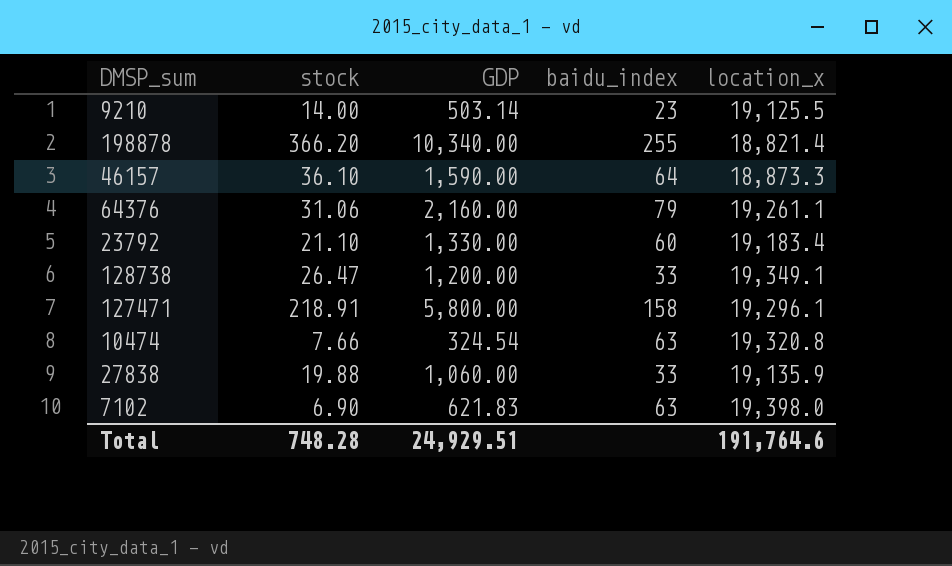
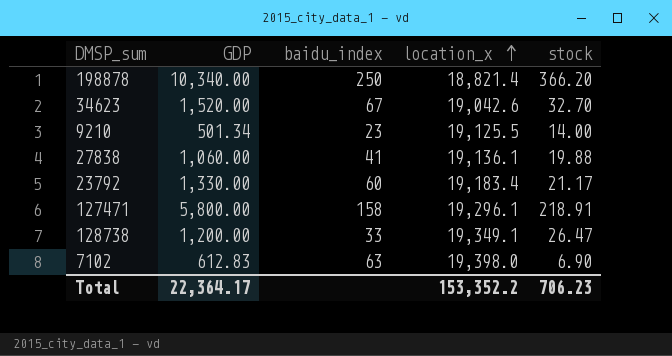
row order: none -> location_x ascending
column stock | position: 2 -> 5
row 46157: 36.10 | 1,590.00 | 64 | 18,873.3 -> none
row 64376: 31.06 | 2,160.00 | 79 | 19,261.1 -> none
row 10474: 7.66 | 324.54 | 63 | 19,320.8 -> none
198878 | baidu_index: 255 -> 250
row 34623: none -> 1,520.00 | 67 | 19,042.6 | 32.70
9210 | GDP: 503.14 -> 501.34
27838 | baidu_index: 33 -> 41
27838 | location_x: 19,135.9 -> 19,136.1
23792 | stock: 21.10 -> 21.17
7102 | GDP: 621.83 -> 612.83
Total | GDP: 24,929.51 -> 22,364.17
Total | location_x: 191,764.6 -> 153,352.2
Total | stock: 748.28 -> 706.23

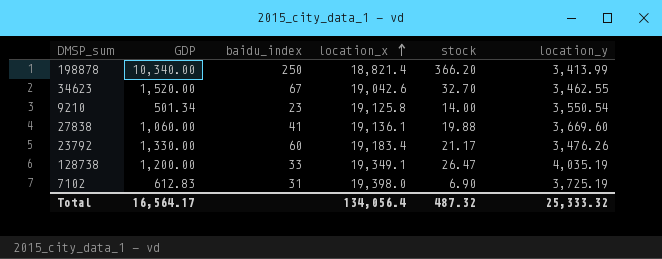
column location_y | position: none -> 6
row 127471: 5,800.00 | 158 | 19,296.1 | 218.91 -> none
9210 | location_x: 19,125.5 -> 19,125.8
7102 | baidu_index: 63 -> 31
Total | GDP: 22,364.17 -> 16,564.17
Total | location_x: 153,352.2 -> 134,056.4
Total | stock: 706.23 -> 487.32

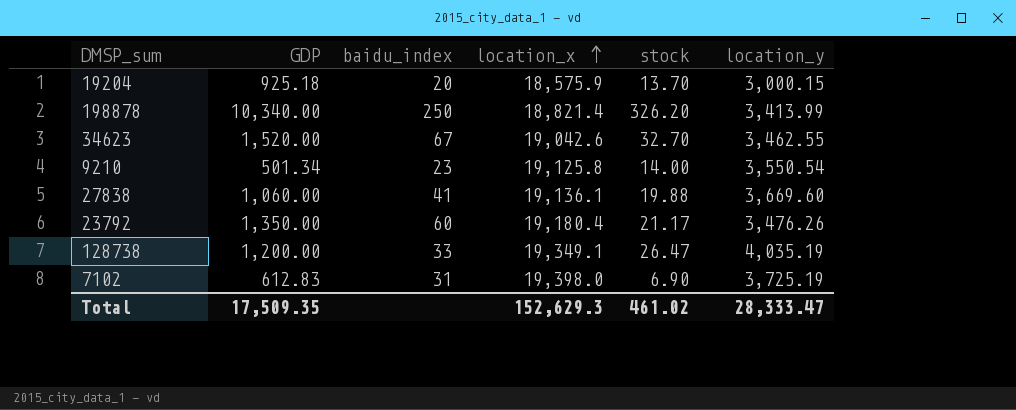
row 19204: none -> 925.18 | 20 | 18,575.9 | 13.70 | 3,000.15
198878 | stock: 366.20 -> 326.20
23792 | GDP: 1,330.00 -> 1,350.00
23792 | location_x: 19,183.4 -> 19,180.4
Total | GDP: 16,564.17 -> 17,509.35
Total | location_x: 134,056.4 -> 152,629.3
Total | stock: 487.32 -> 461.02
Total | location_y: 25,333.32 -> 28,333.47

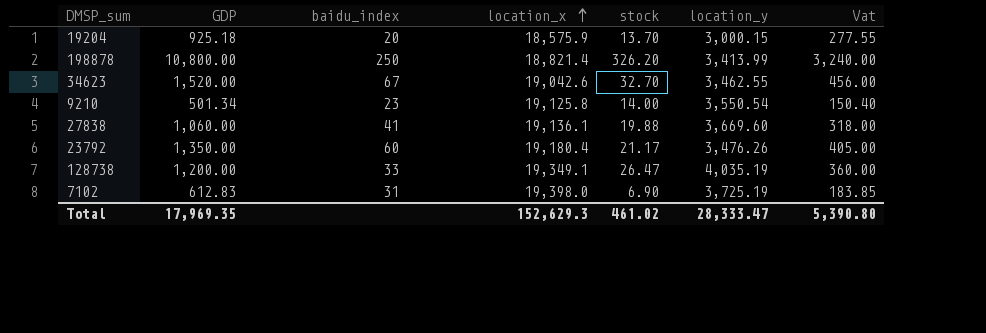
column Vat | formula: none -> [GDP] * 0.3
198878 | GDP: 10,340.00 -> 10,800.00
Total | GDP: 17,509.35 -> 17,969.35

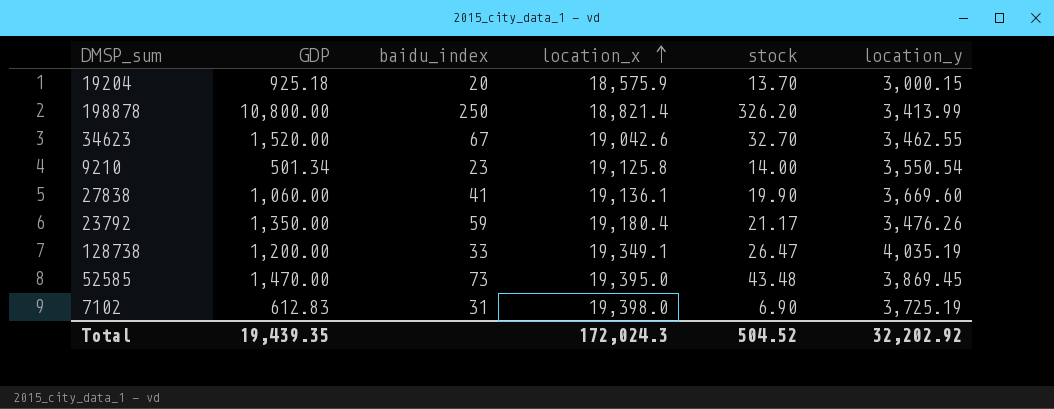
column Vat | formula: [GDP] * 0.3 -> none
27838 | stock: 19.88 -> 19.90
23792 | baidu_index: 60 -> 59
row 52585: none -> 1,470.00 | 73 | 19,395.0 | 43.48 | 3,869.45
Total | GDP: 17,969.35 -> 19,439.35
Total | location_x: 152,629.3 -> 172,024.3
Total | stock: 461.02 -> 504.52
Total | location_y: 28,333.47 -> 32,202.92

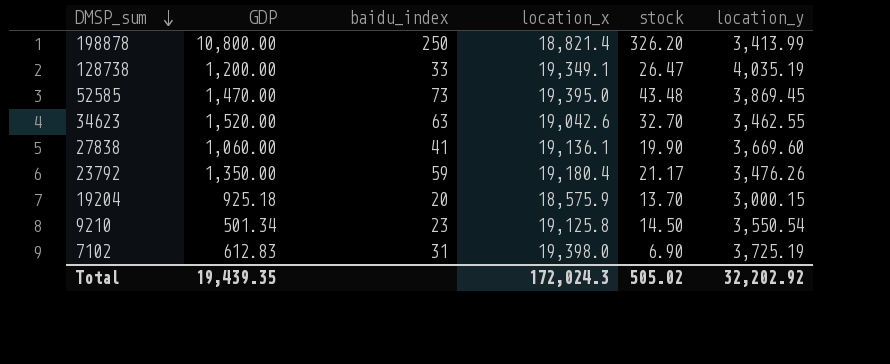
row order: location_x ascending -> DMSP_sum descending
34623 | baidu_index: 67 -> 63
9210 | stock: 14.00 -> 14.50
Total | stock: 504.52 -> 505.02

